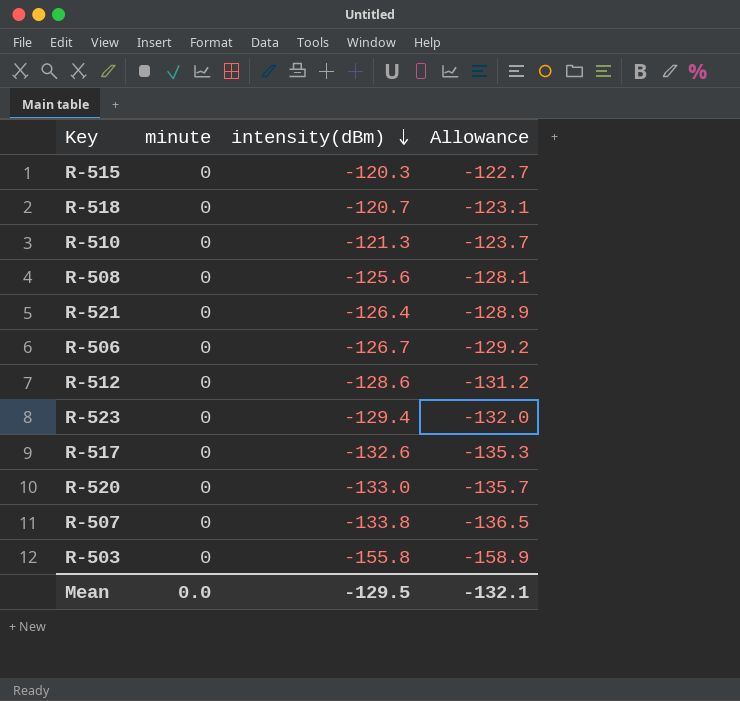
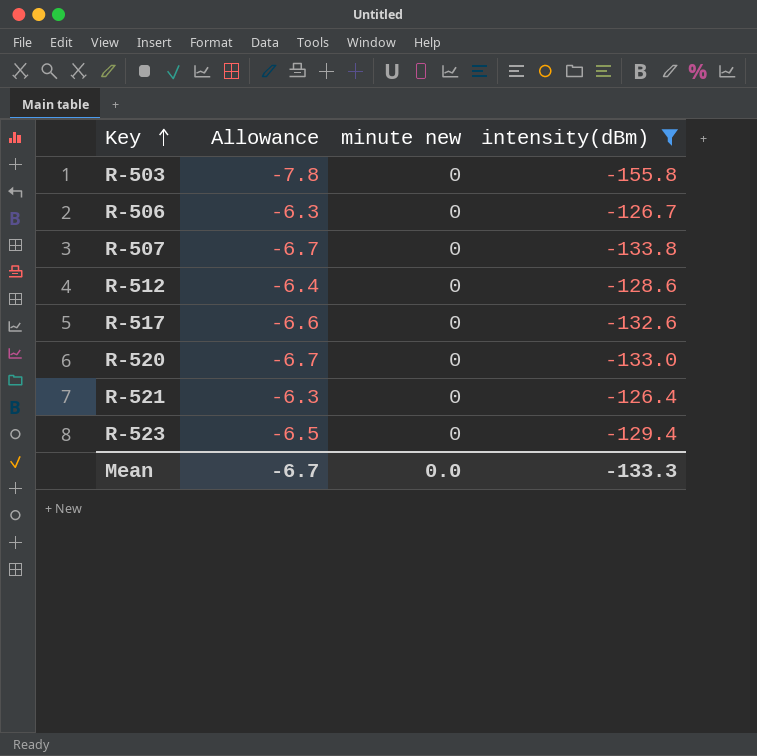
filter: none -> intensity(dBm) <= -126.4
row order: intensity(dBm) descending -> Key ascending
column Allowance | formula: [intensity(dBm)] * 1.02 -> [intensity(dBm)] * 0.05
column Allowance | position: 4 -> 2
column name: minute -> minute new
Mean | Allowance: -132.1 -> -6.7
Mean | intensity(dBm): -129.5 -> -133.3

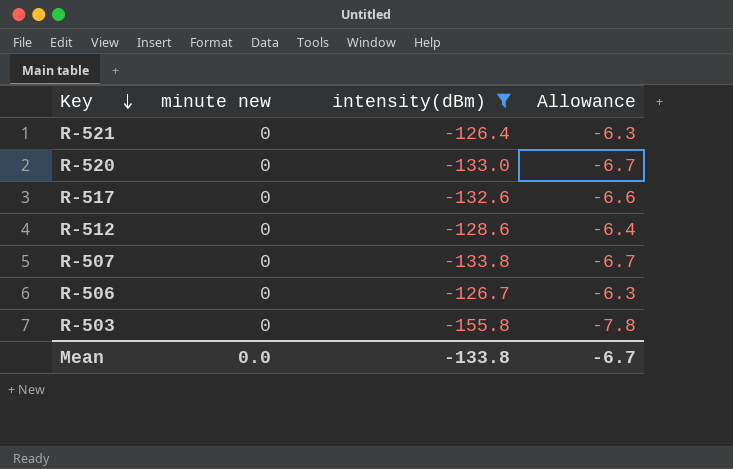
row order: Key ascending -> Key descending
column Allowance | position: 2 -> 4
row R-523: -6.5 | 0 | -129.4 -> none
Mean | intensity(dBm): -133.3 -> -133.8

